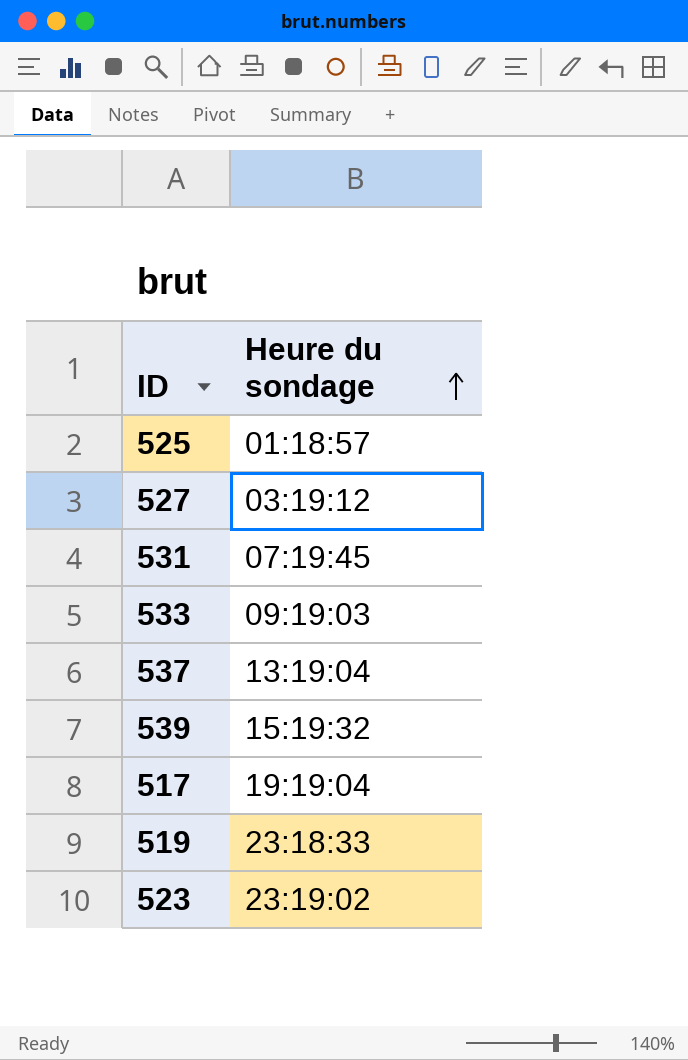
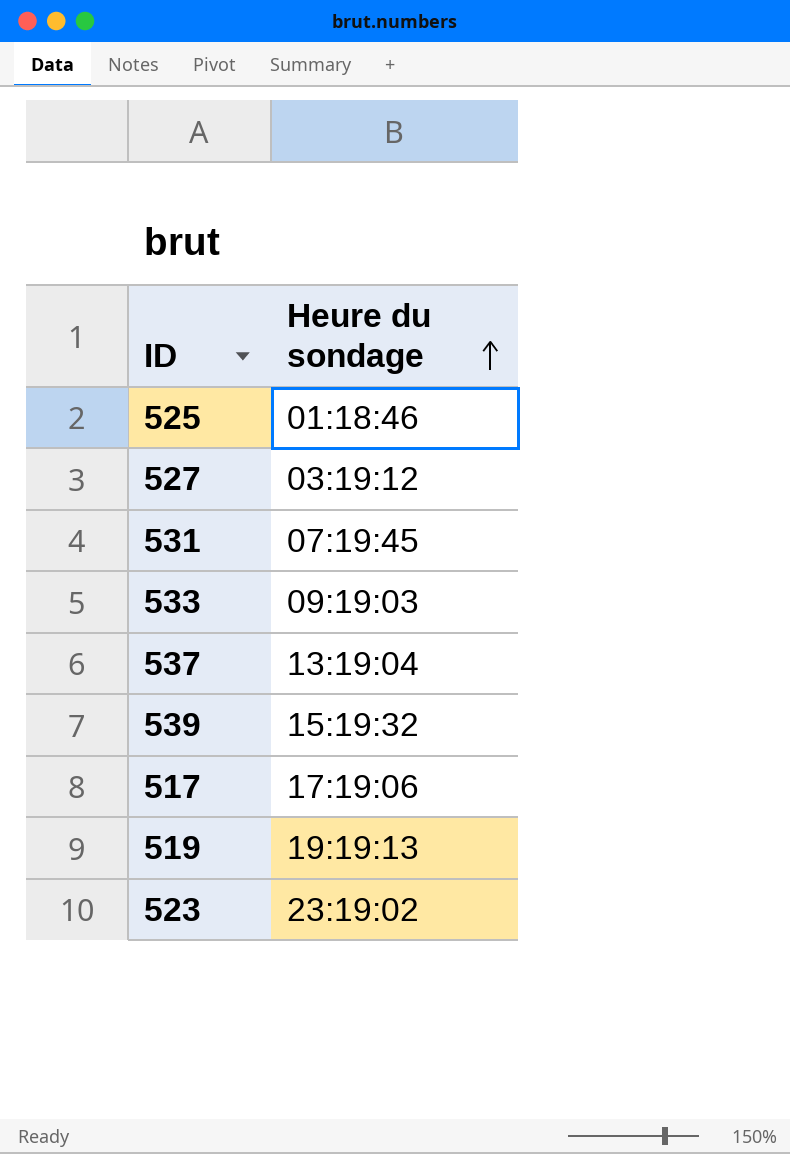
525 | Heure du sondage: 01:18:57 -> 01:18:46
517 | Heure du sondage: 19:19:04 -> 17:19:06
519 | Heure du sondage: 23:18:33 -> 19:19:13

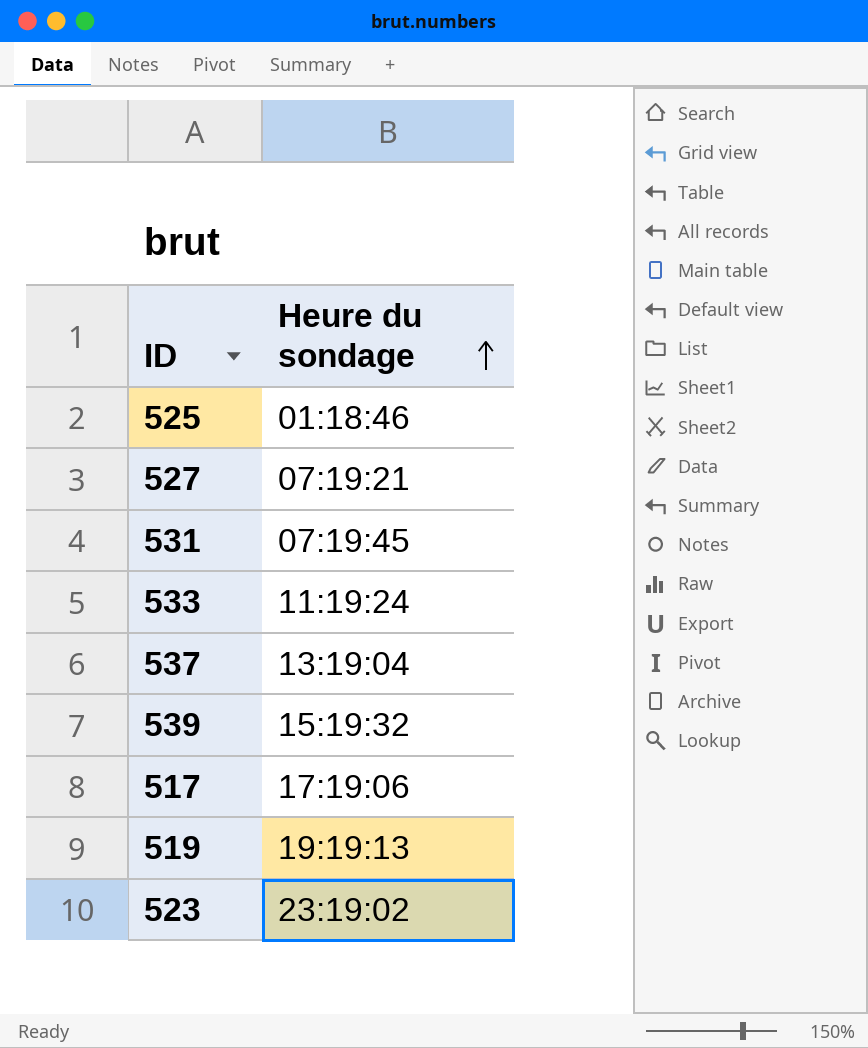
527 | Heure du sondage: 03:19:12 -> 07:19:21
533 | Heure du sondage: 09:19:03 -> 11:19:24

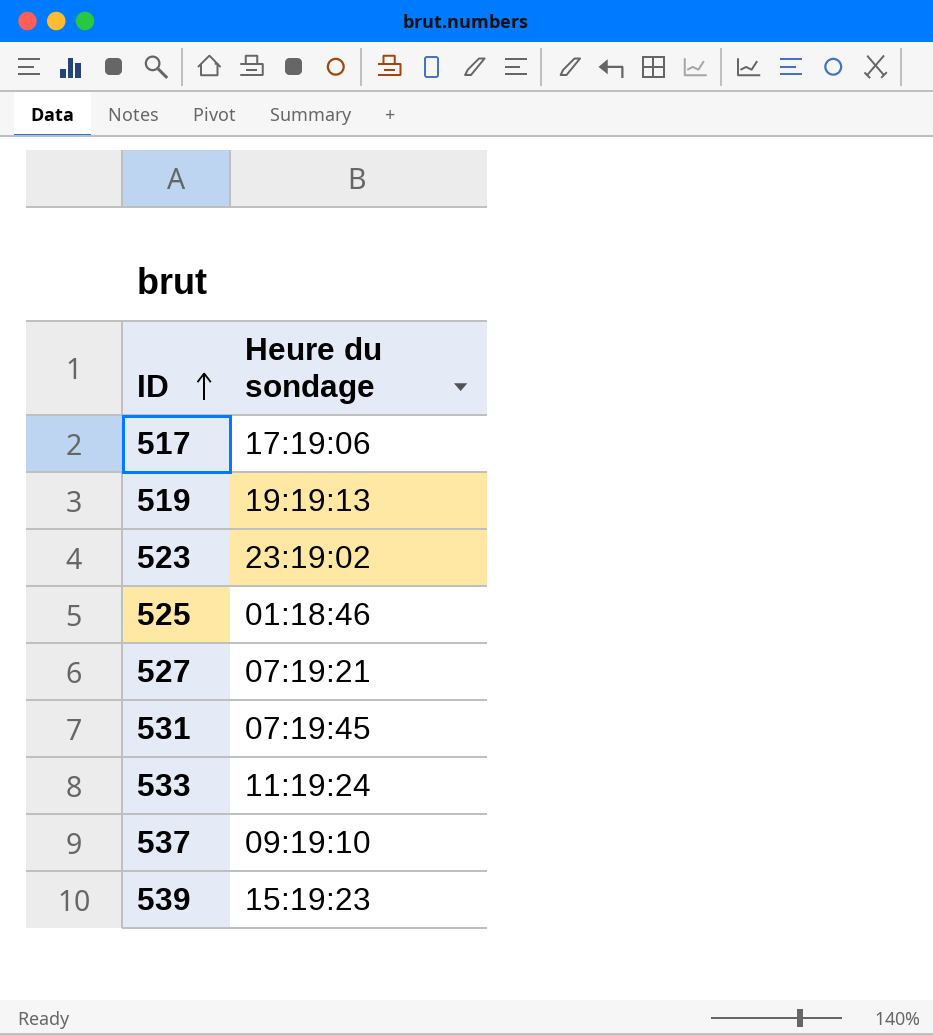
row order: Heure du sondage ascending -> ID ascending
537 | Heure du sondage: 13:19:04 -> 09:19:10
539 | Heure du sondage: 15:19:32 -> 15:19:23

